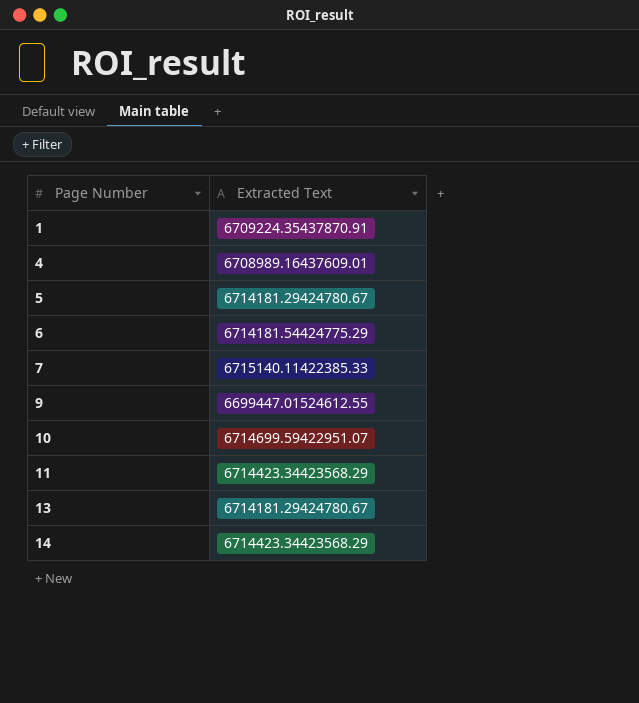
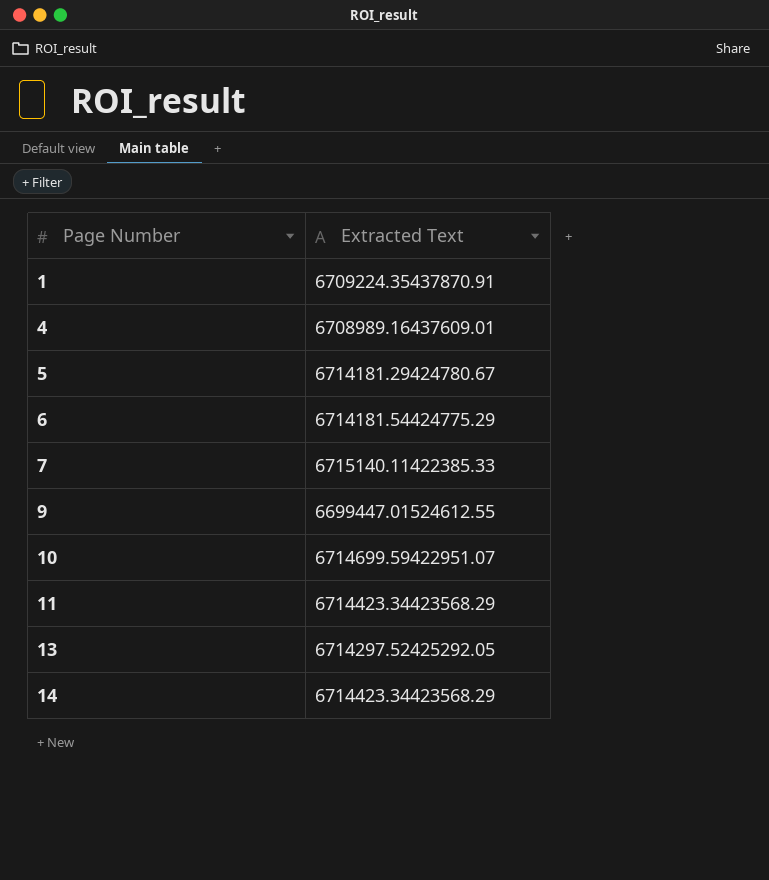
13 | Extracted Text: 6714181.29424780.67 -> 6714297.52425292.05

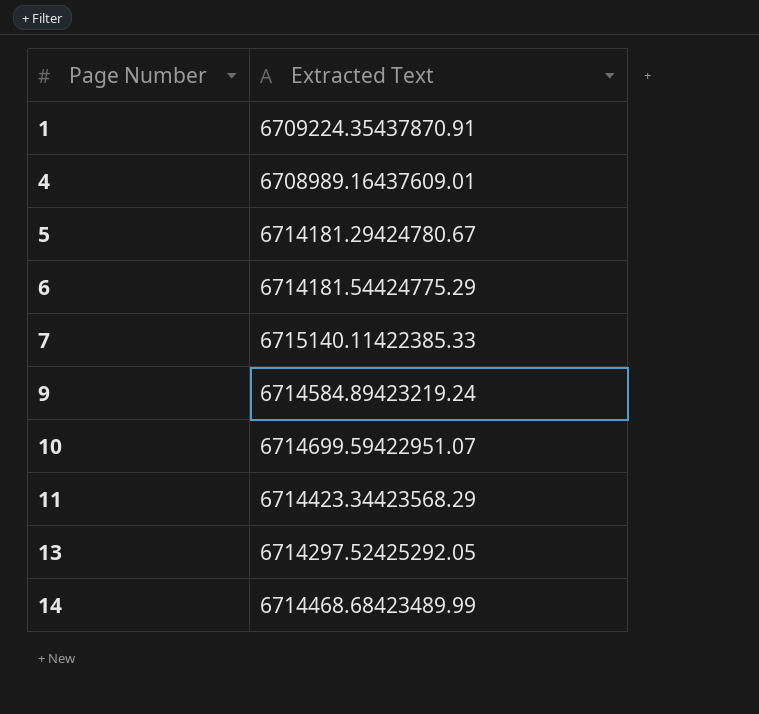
9 | Extracted Text: 6699447.01524612.55 -> 6714584.89423219.24
14 | Extracted Text: 6714423.34423568.29 -> 6714468.68423489.99

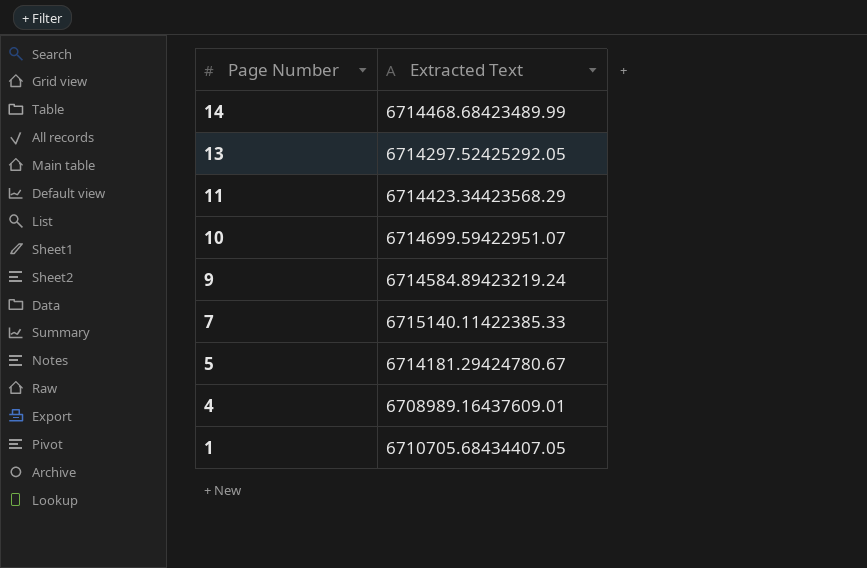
row order: Page Number ascending -> Page Number descending
row 6: 6714181.54424775.29 -> none
1 | Extracted Text: 6709224.35437870.91 -> 6710705.68434407.05

